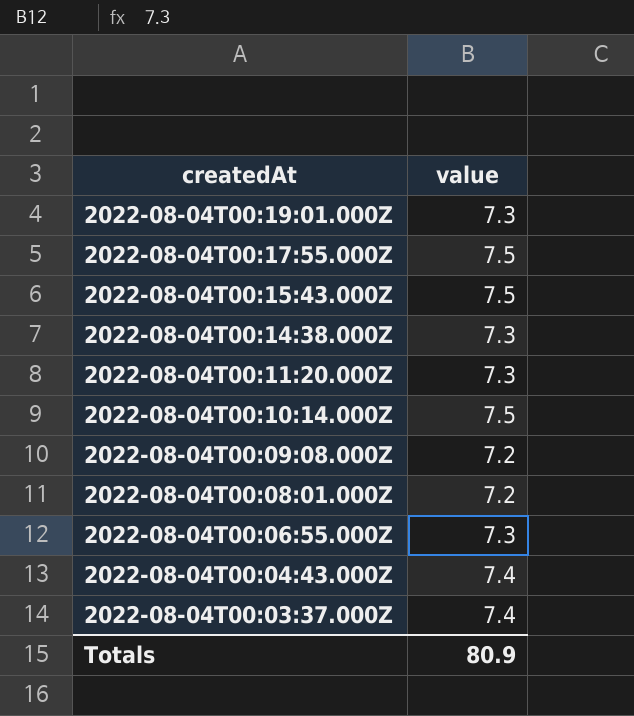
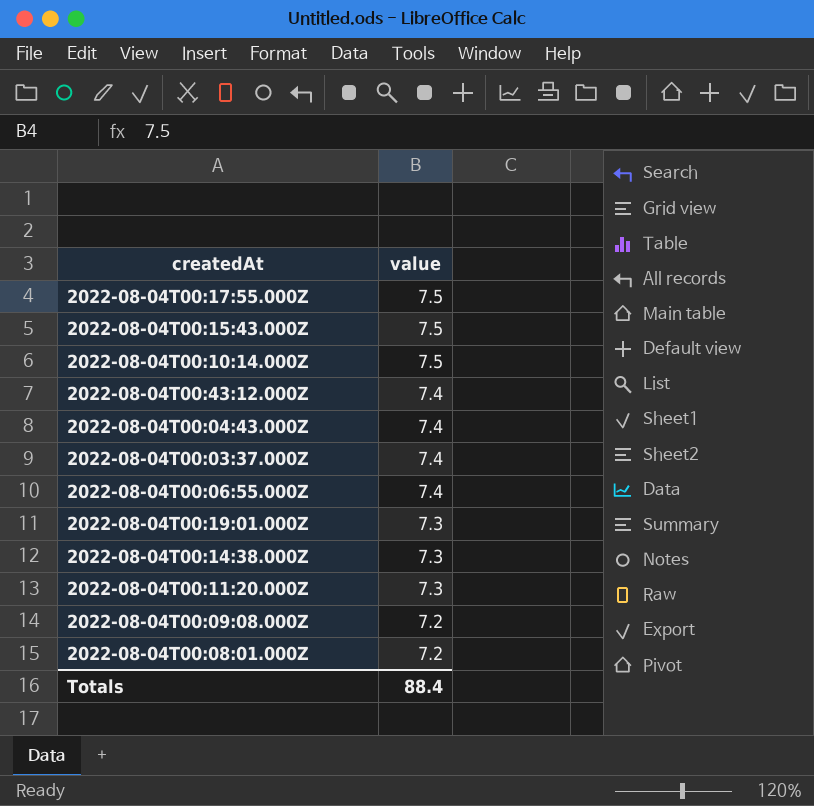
row order: createdAt descending -> value descending
row 2022-08-04T00:43:12.000Z: none -> 7.4
2022-08-04T00:06:55.000Z | value: 7.3 -> 7.4
Totals | value: 80.9 -> 88.4

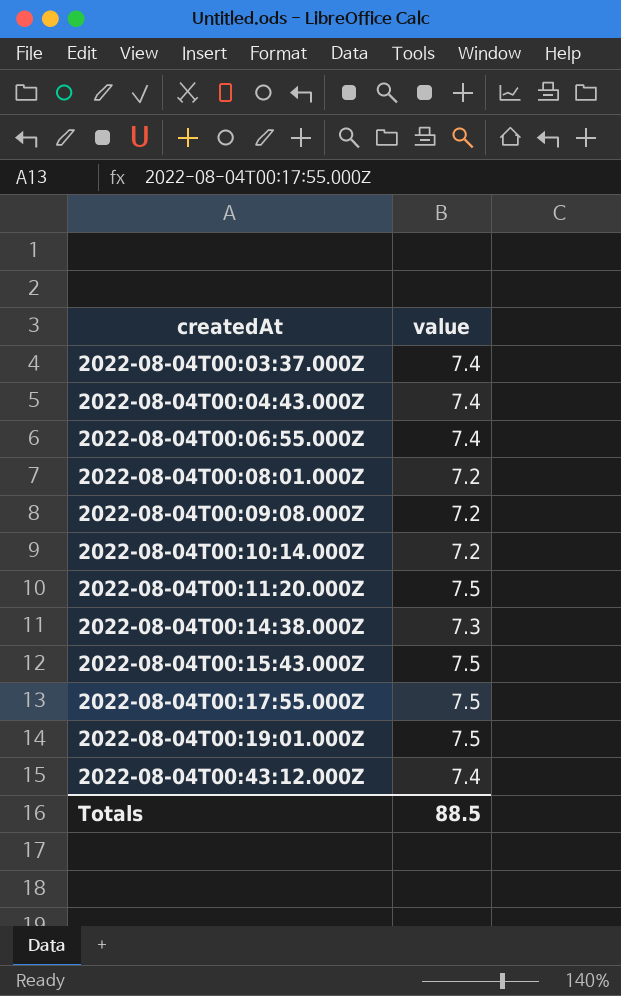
row order: value descending -> createdAt ascending
2022-08-04T00:10:14.000Z | value: 7.5 -> 7.2
2022-08-04T00:11:20.000Z | value: 7.3 -> 7.5
2022-08-04T00:19:01.000Z | value: 7.3 -> 7.5
Totals | value: 88.4 -> 88.5

